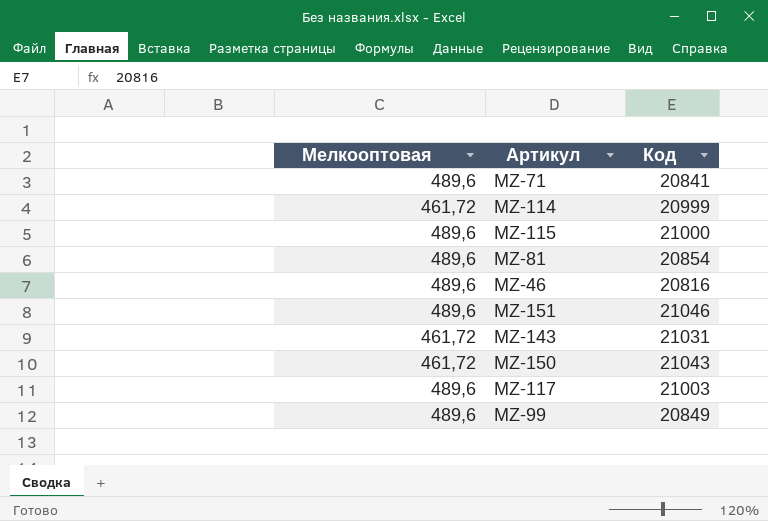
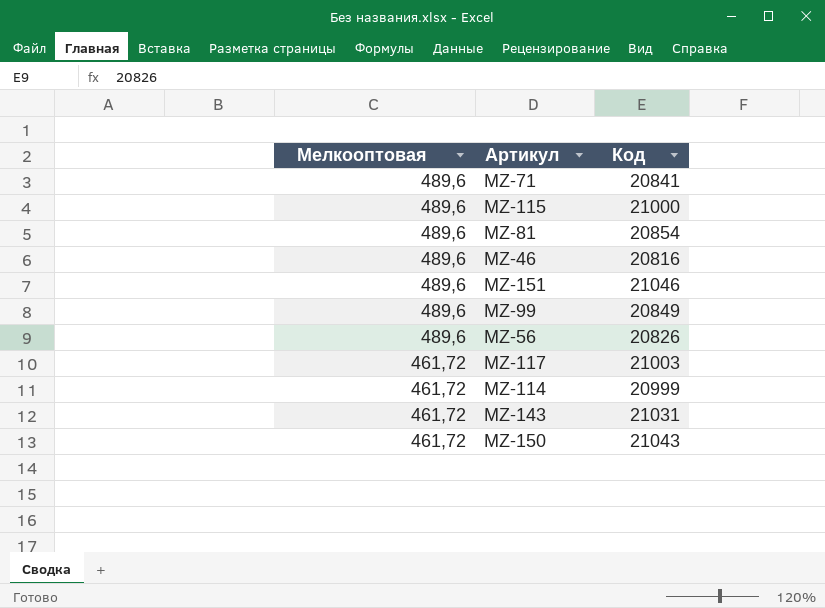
row order: none -> Мелкооптовая descending
row MZ-56: none -> 489,6 | 20826
MZ-117 | Мелкооптовая: 489,6 -> 461,72

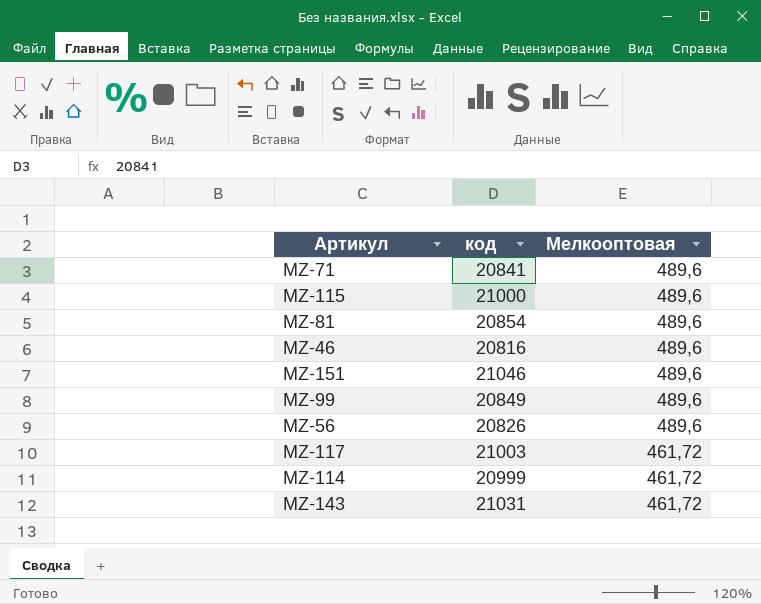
column name: Код -> код
column Мелкооптовая | position: 1 -> 3
row MZ-150: 461,72 | 21043 -> none

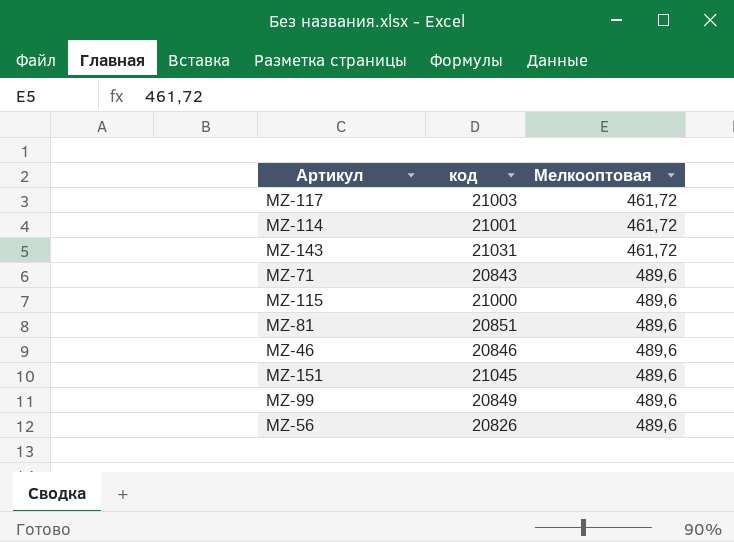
row order: Мелкооптовая descending -> Мелкооптовая ascending
MZ-114 | код: 20999 -> 21001
MZ-71 | код: 20841 -> 20843
MZ-81 | код: 20854 -> 20851
MZ-46 | код: 20816 -> 20846
MZ-151 | код: 21046 -> 21045

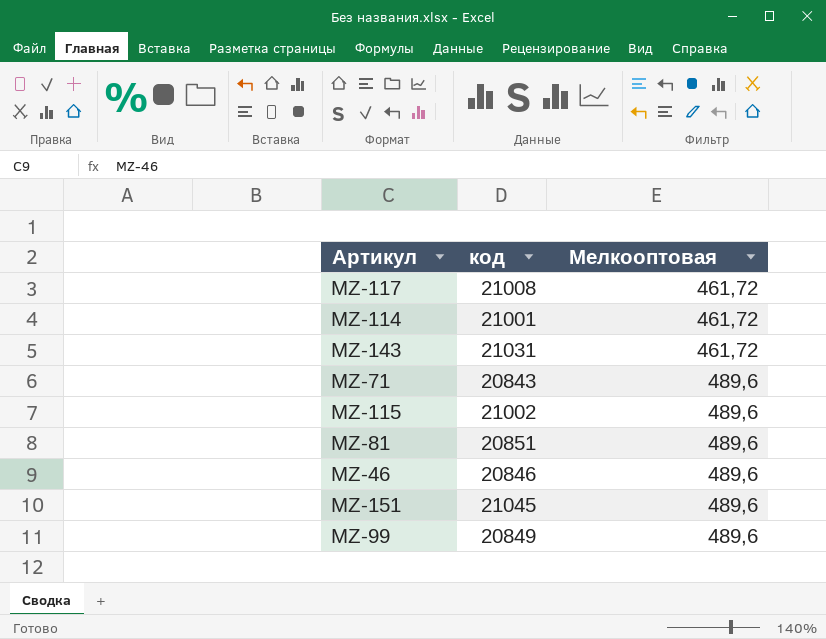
row MZ-56: 20826 | 489,6 -> none
MZ-117 | код: 21003 -> 21008
MZ-115 | код: 21000 -> 21002

